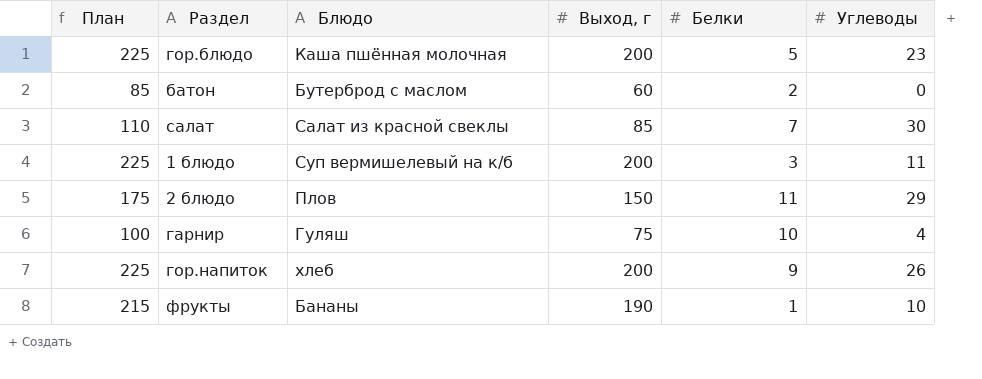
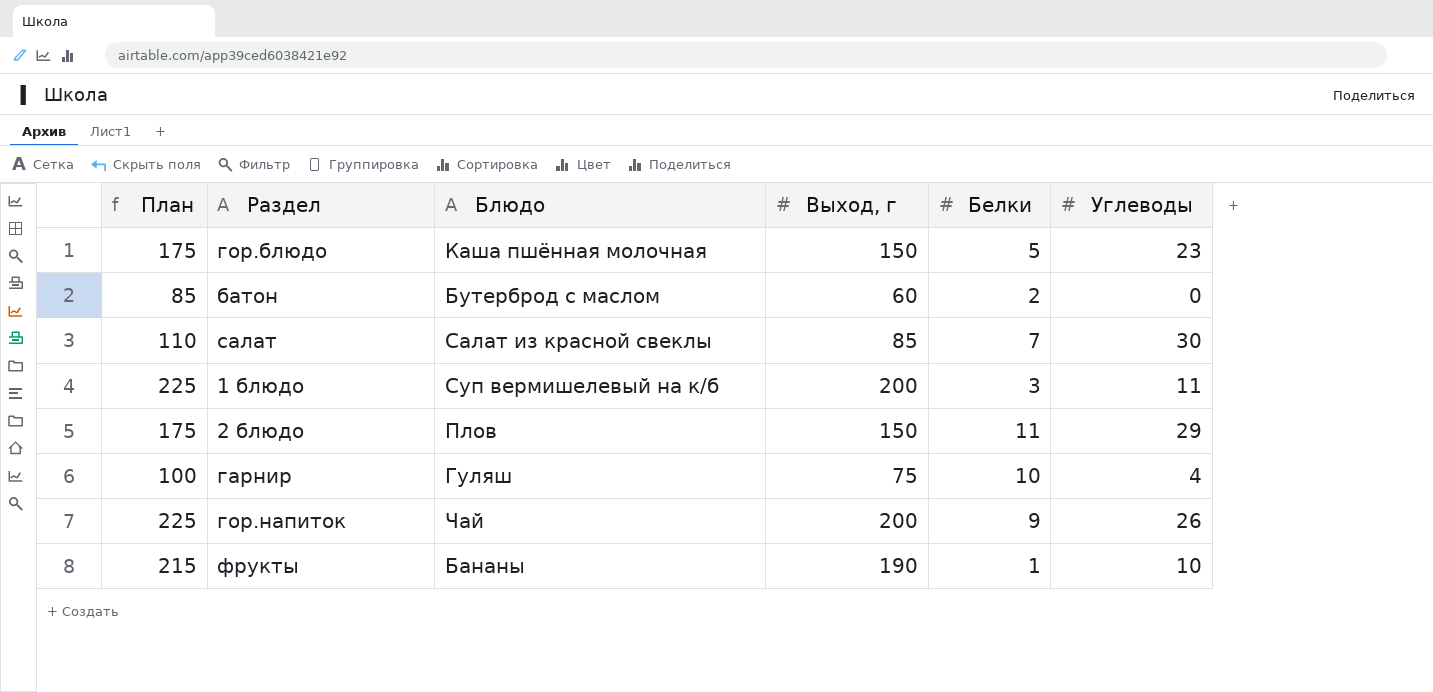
гор.блюдо | План: 225 -> 175
гор.блюдо | Выход, г: 200 -> 150
гор.напиток | Блюдо: хлеб -> Чай

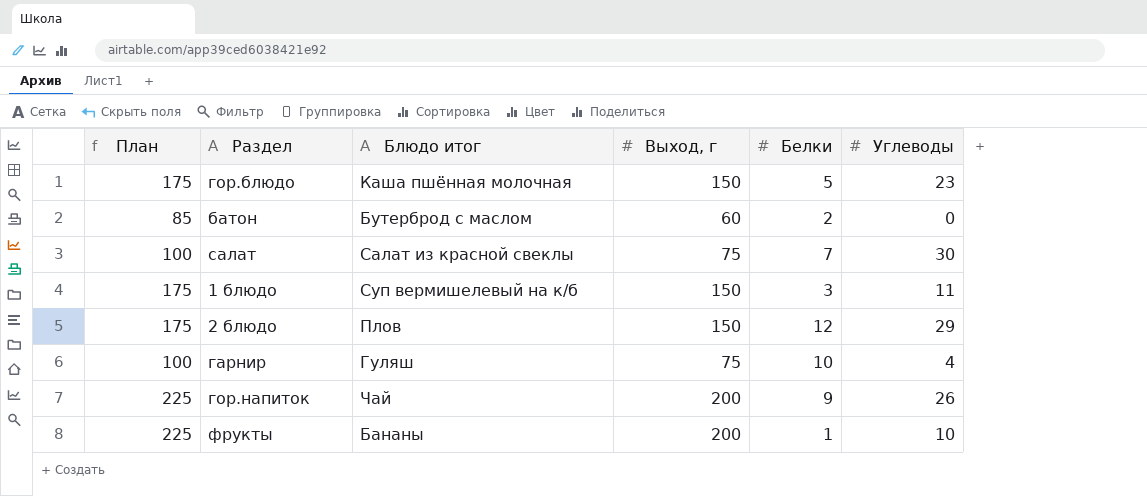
column name: Блюдо -> Блюдо итог
салат | План: 110 -> 100
салат | Выход, г: 85 -> 75
1 блюдо | План: 225 -> 175
1 блюдо | Выход, г: 200 -> 150
2 блюдо | Белки: 11 -> 12
фрукты | План: 215 -> 225
фрукты | Выход, г: 190 -> 200

